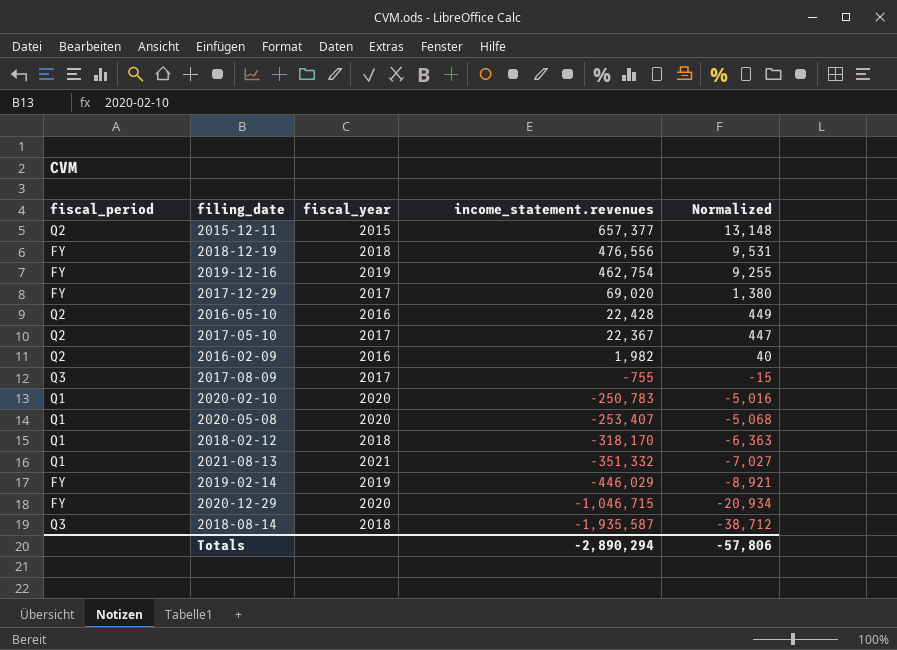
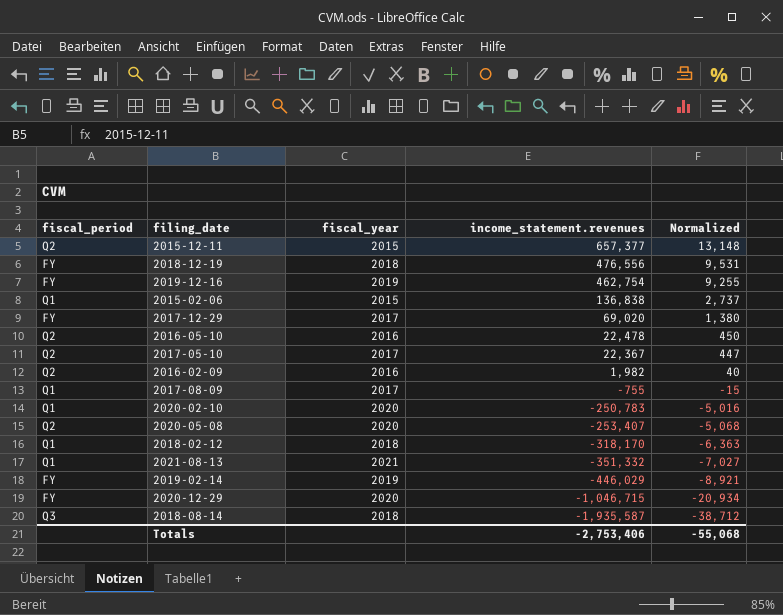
row 2015-02-06: none -> Q1 | 2015 | 136,838 | 2,737
2016-05-10 | income_statement.revenues: 22,428 -> 22,478
2016-05-10 | Normalized: 449 -> 450
2017-08-09 | fiscal_period: Q3 -> Q1
2020-05-08 | fiscal_period: Q1 -> Q2
Totals | income_statement.revenues: -2,890,294 -> -2,753,406
Totals | Normalized: -57,806 -> -55,068

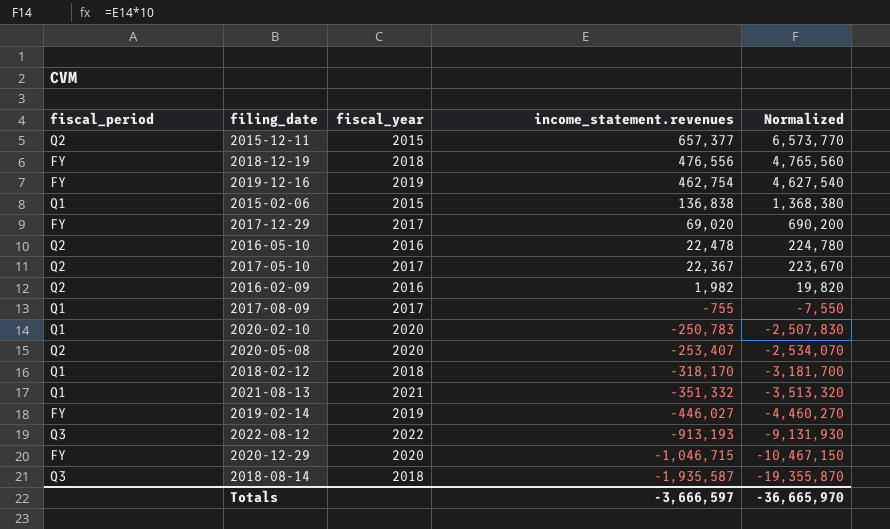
column Normalized | formula: [income_statement.revenues] * 0.02 -> [income_statement.revenues] * 10
2019-02-14 | income_statement.revenues: -446,029 -> -446,027
row 2022-08-12: none -> Q3 | 2022 | -913,193 | -9,131,930
Totals | income_statement.revenues: -2,753,406 -> -3,666,597
Totals | Normalized: -55,068 -> -36,665,970

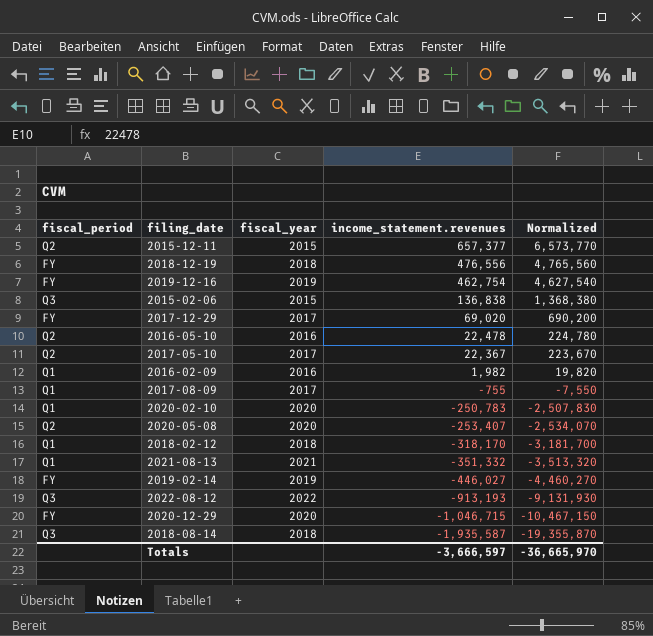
2015-02-06 | fiscal_period: Q1 -> Q3
2016-02-09 | fiscal_period: Q2 -> Q1

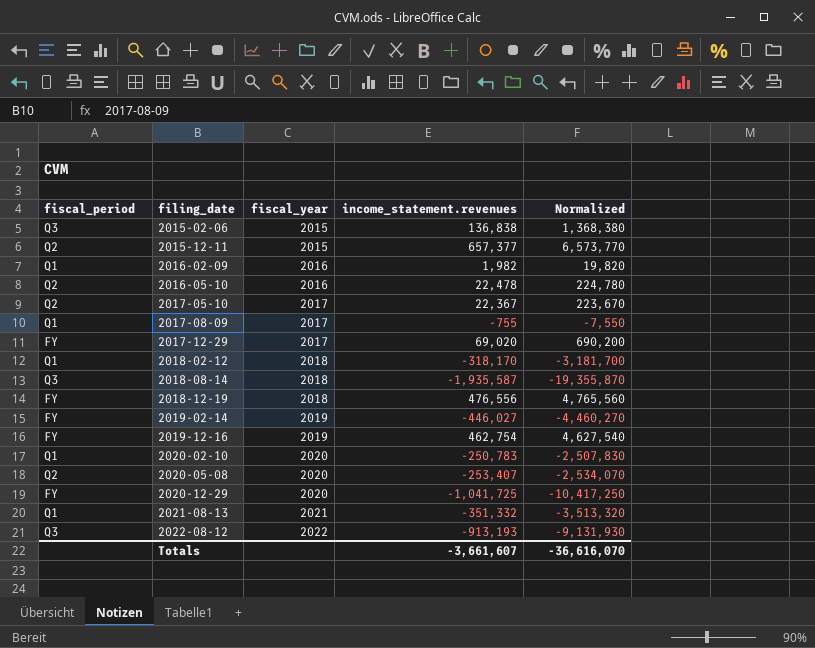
row order: income_statement.revenues descending -> filing_date ascending
2020-12-29 | income_statement.revenues: -1,046,715 -> -1,041,725
2020-12-29 | Normalized: -10,467,150 -> -10,417,250
Totals | income_statement.revenues: -3,666,597 -> -3,661,607
Totals | Normalized: -36,665,970 -> -36,616,070

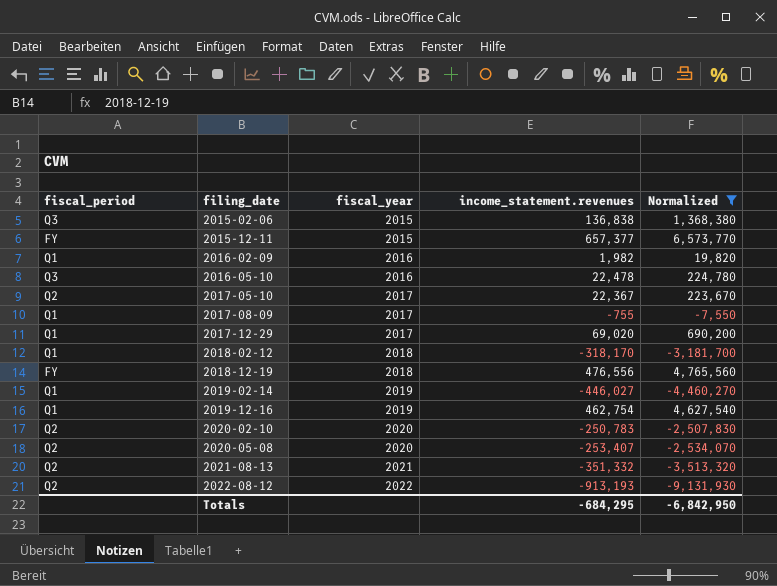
filter: none -> Normalized >= -9,131,930
2015-12-11 | fiscal_period: Q2 -> FY
2016-05-10 | fiscal_period: Q2 -> Q3
2017-12-29 | fiscal_period: FY -> Q1
2019-02-14 | fiscal_period: FY -> Q1
2019-12-16 | fiscal_period: FY -> Q1
2020-02-10 | fiscal_period: Q1 -> Q2
2021-08-13 | fiscal_period: Q1 -> Q2
2022-08-12 | fiscal_period: Q3 -> Q2
Totals | income_statement.revenues: -3,661,607 -> -684,295
Totals | Normalized: -36,616,070 -> -6,842,950

